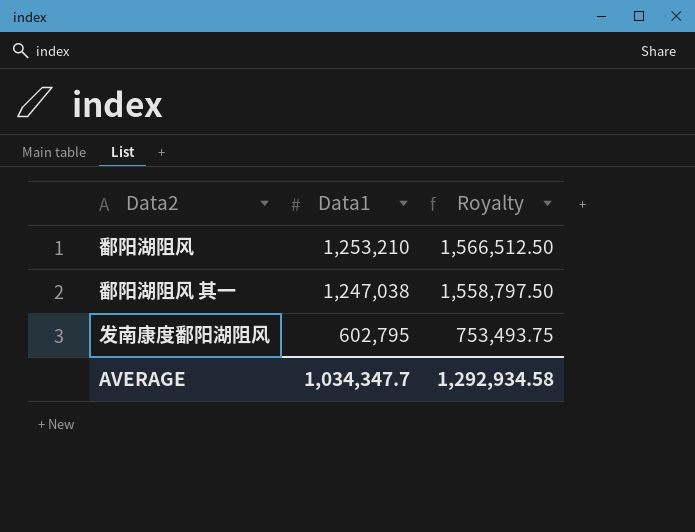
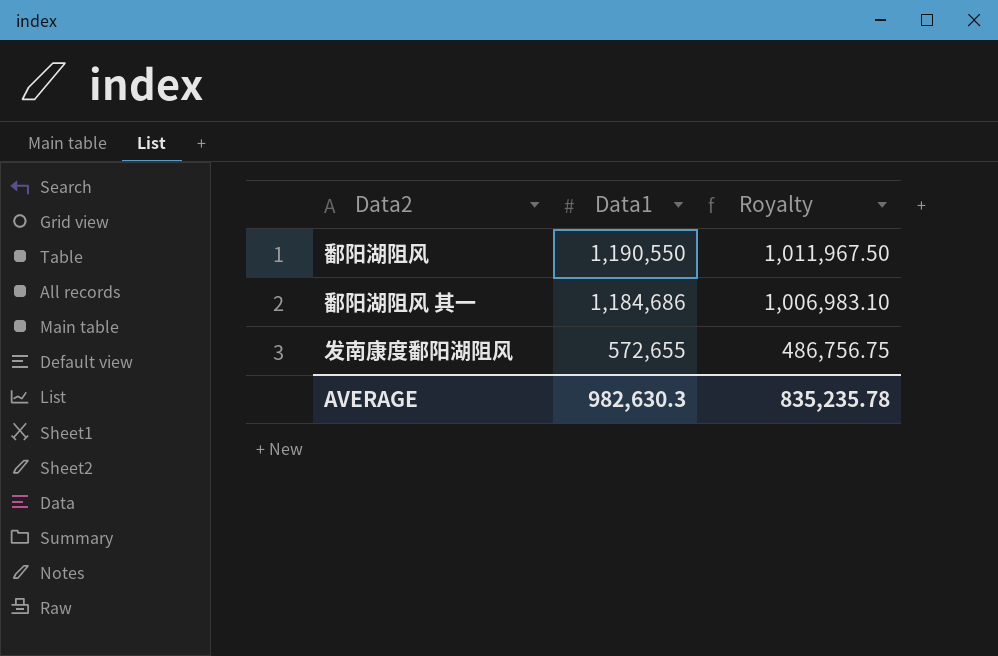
column Royalty | formula: [Data1] * 1.25 -> [Data1] * 0.85
鄱阳湖阻风 | Data1: 1,253,210 -> 1,190,550
鄱阳湖阻风 其一 | Data1: 1,247,038 -> 1,184,686
发南康度鄱阳湖阻风 | Data1: 602,795 -> 572,655
AVERAGE | Data1: 1,034,347.7 -> 982,630.3
AVERAGE | Royalty: 1,292,934.58 -> 835,235.78

